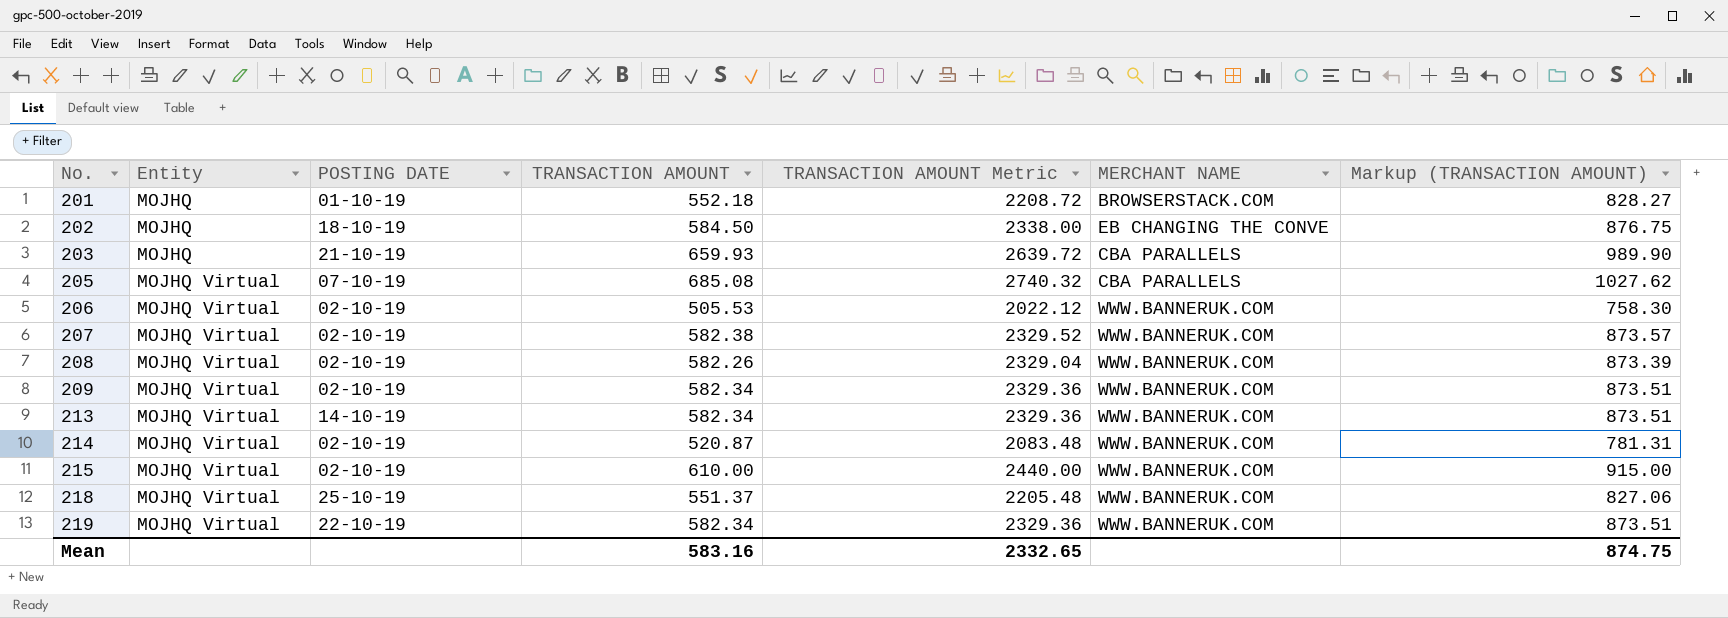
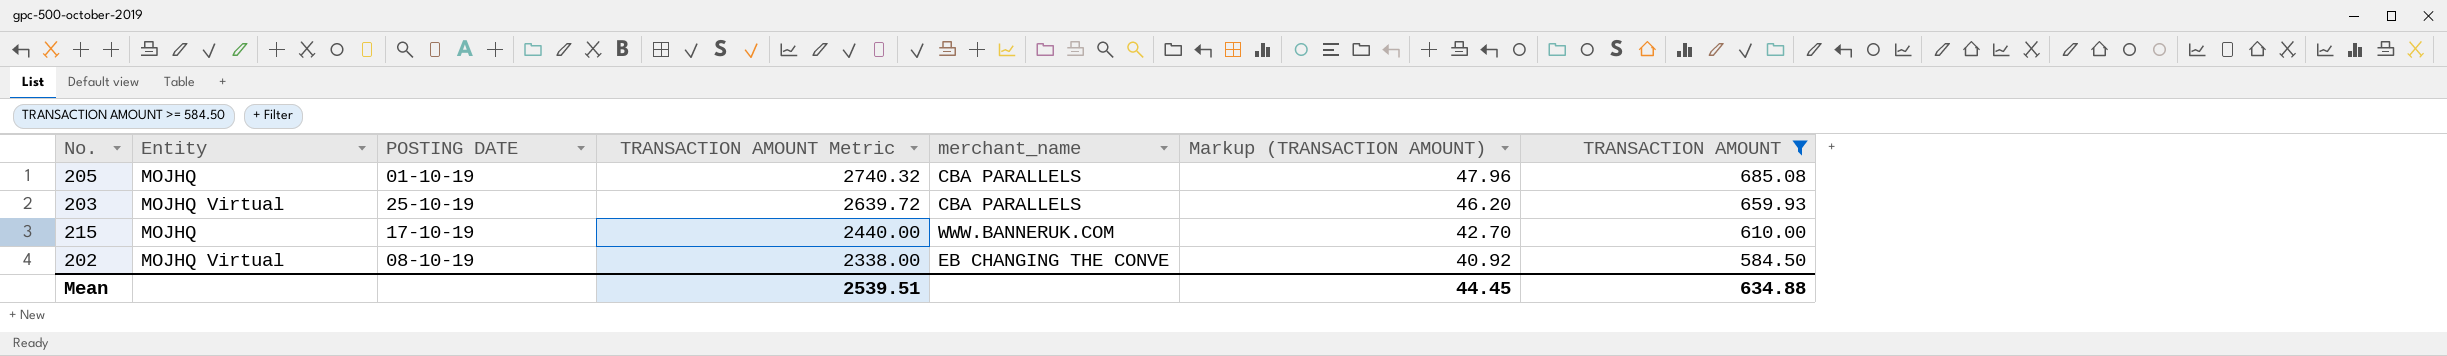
filter: none -> TRANSACTION AMOUNT >= 584.50
row order: No. ascending -> TRANSACTION AMOUNT Metric descending
column name: MERCHANT NAME -> merchant_name
column Markup (TRANSACTION AMOUNT) | formula: [TRANSACTION AMOUNT] * 1.5 -> [TRANSACTION AMOUNT] * 0.07
column TRANSACTION AMOUNT | position: 4 -> 7
205 | Entity: MOJHQ Virtual -> MOJHQ
205 | POSTING DATE: 07-10-19 -> 01-10-19
203 | Entity: MOJHQ -> MOJHQ Virtual
203 | POSTING DATE: 21-10-19 -> 25-10-19
215 | Entity: MOJHQ Virtual -> MOJHQ
215 | POSTING DATE: 02-10-19 -> 17-10-19
202 | Entity: MOJHQ -> MOJHQ Virtual
202 | POSTING DATE: 18-10-19 -> 08-10-19
Mean | TRANSACTION AMOUNT Metric: 2332.65 -> 2539.51
Mean | Markup (TRANSACTION AMOUNT): 874.75 -> 44.45
Mean | TRANSACTION AMOUNT: 583.16 -> 634.88

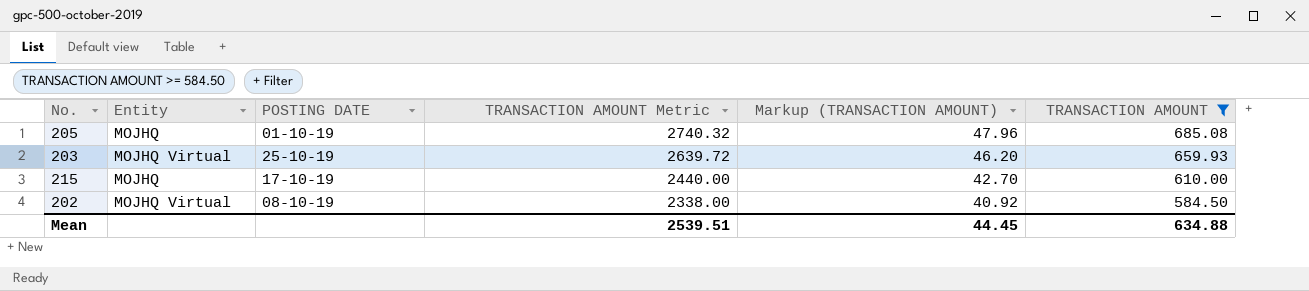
column merchant_name | position: 5 -> none

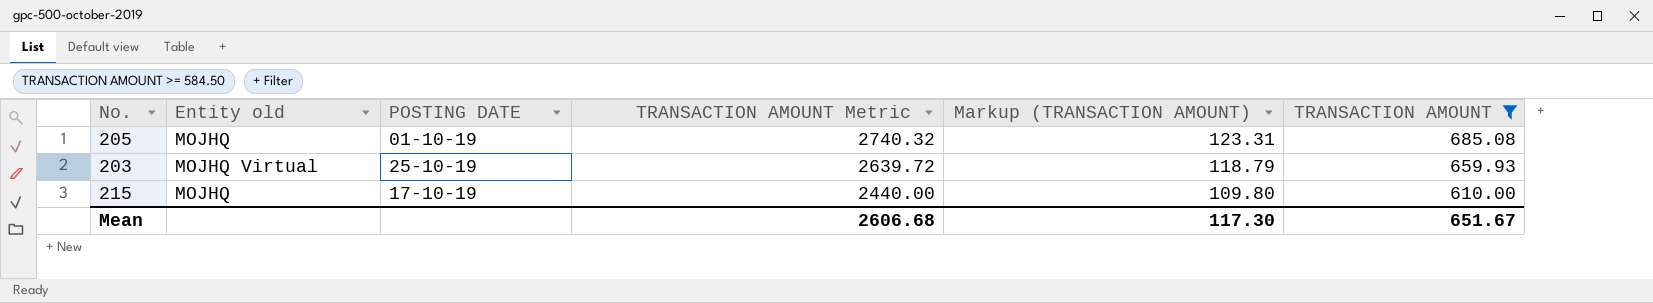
column name: Entity -> Entity old
column Markup (TRANSACTION AMOUNT) | formula: [TRANSACTION AMOUNT] * 0.07 -> [TRANSACTION AMOUNT] * 0.18
row 202: MOJHQ Virtual | 08-10-19 | 2338.00 | 40.92 | 584.50 -> none
Mean | TRANSACTION AMOUNT Metric: 2539.51 -> 2606.68
Mean | Markup (TRANSACTION AMOUNT): 44.45 -> 117.30
Mean | TRANSACTION AMOUNT: 634.88 -> 651.67

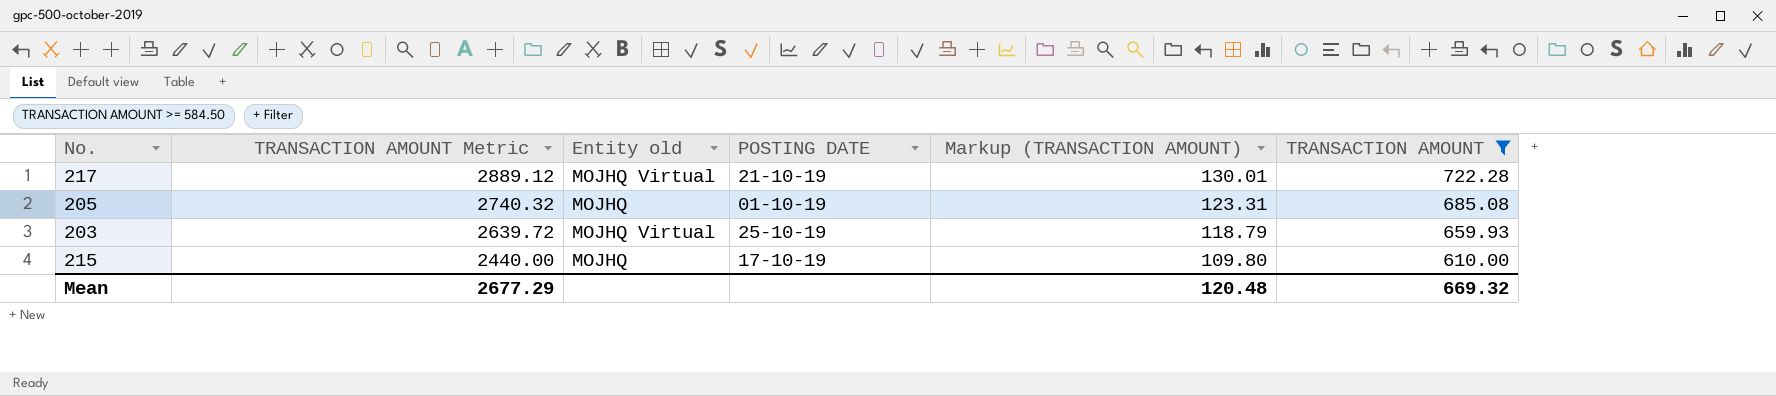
column TRANSACTION AMOUNT Metric | position: 4 -> 2
row 217: none -> 2889.12 | MOJHQ Virtual | 21-10-19 | 130.01 | 722.28
Mean | TRANSACTION AMOUNT Metric: 2606.68 -> 2677.29
Mean | Markup (TRANSACTION AMOUNT): 117.30 -> 120.48
Mean | TRANSACTION AMOUNT: 651.67 -> 669.32

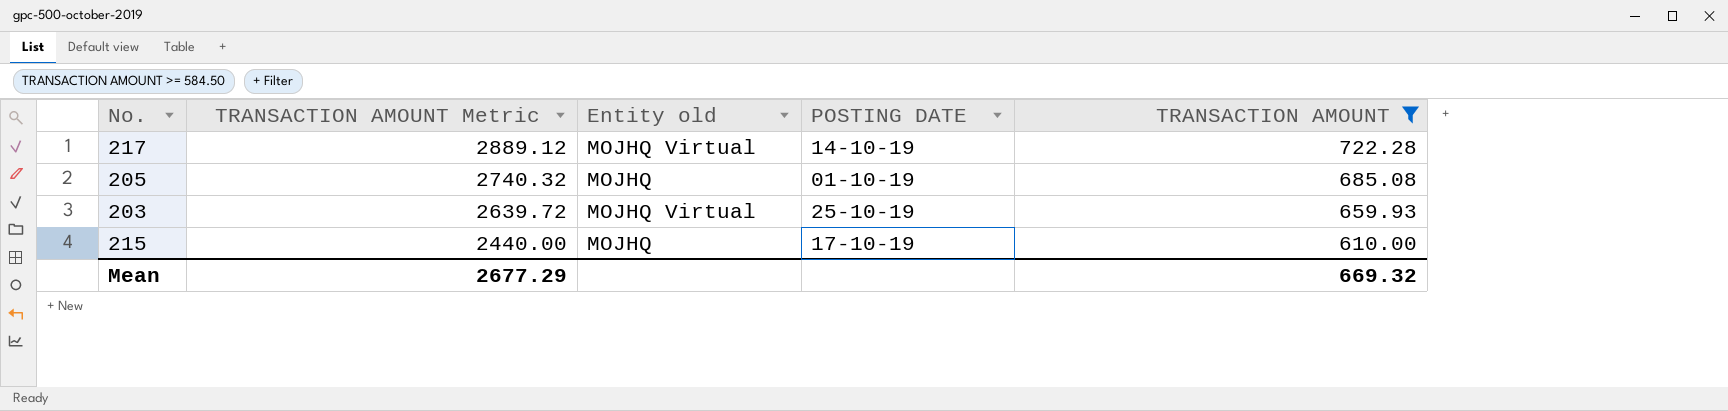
column Markup (TRANSACTION AMOUNT) | formula: [TRANSACTION AMOUNT] * 0.18 -> none
217 | POSTING DATE: 21-10-19 -> 14-10-19

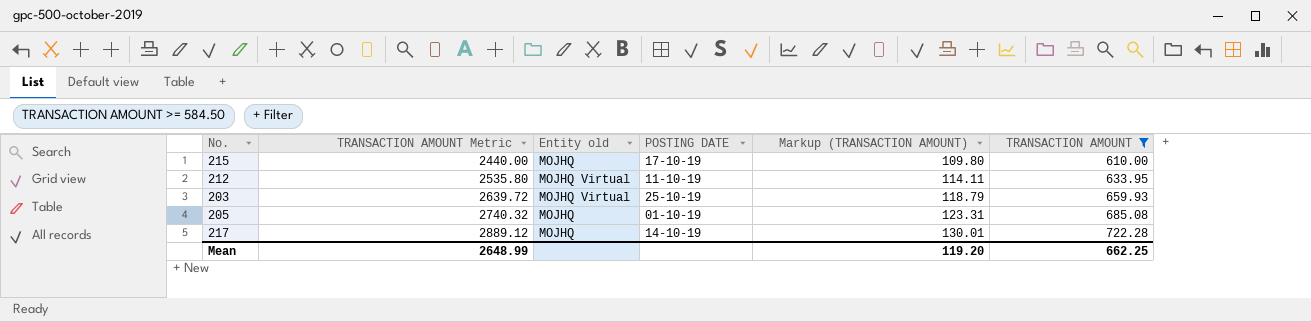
row order: TRANSACTION AMOUNT Metric descending -> TRANSACTION AMOUNT Metric ascending
column Markup (TRANSACTION AMOUNT) | formula: none -> [TRANSACTION AMOUNT] * 0.18
row 212: none -> 2535.80 | MOJHQ Virtual | 11-10-19 | 114.11 | 633.95
217 | Entity old: MOJHQ Virtual -> MOJHQ
Mean | TRANSACTION AMOUNT Metric: 2677.29 -> 2648.99
Mean | TRANSACTION AMOUNT: 669.32 -> 662.25

